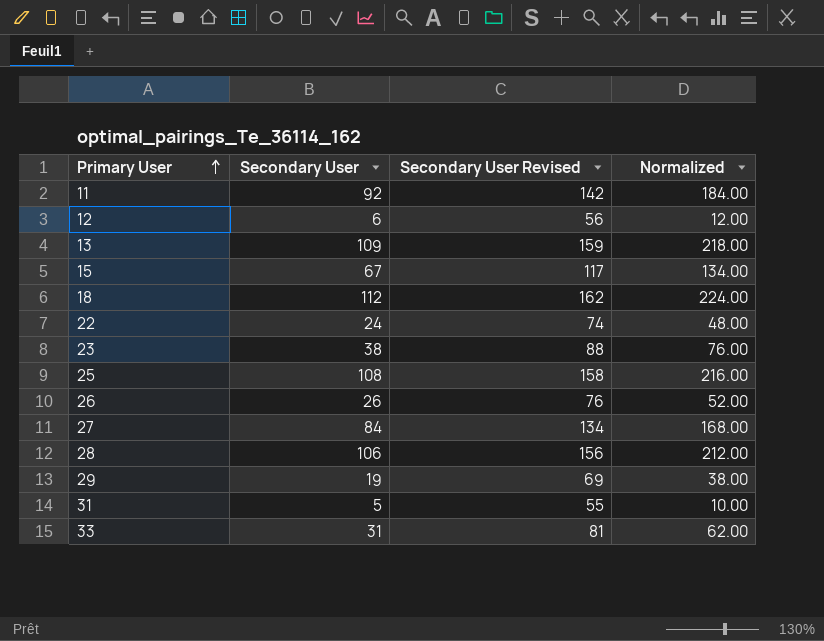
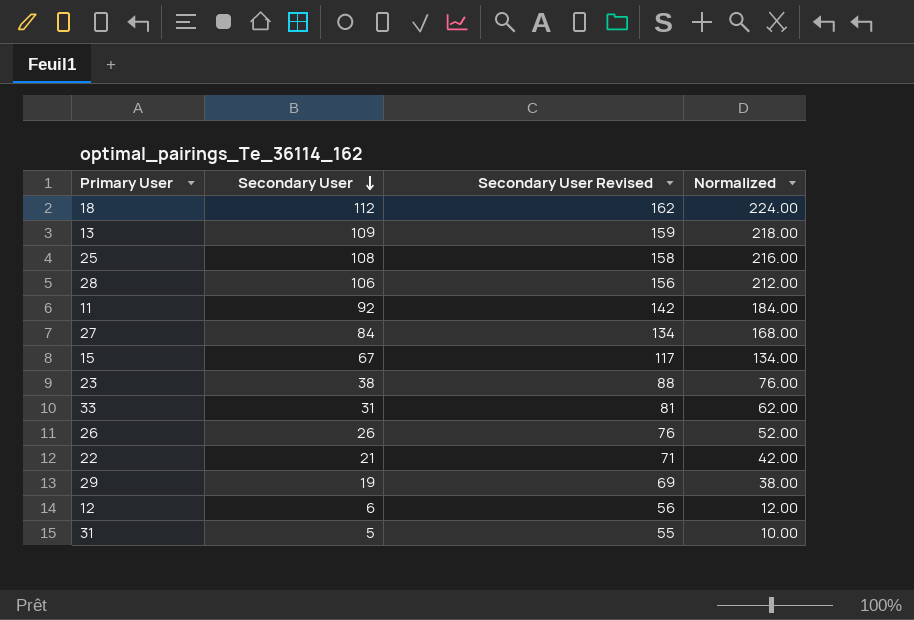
row order: Primary User ascending -> Secondary User descending
22 | Secondary User: 24 -> 21
22 | Secondary User Revised: 74 -> 71
22 | Normalized: 48.00 -> 42.00

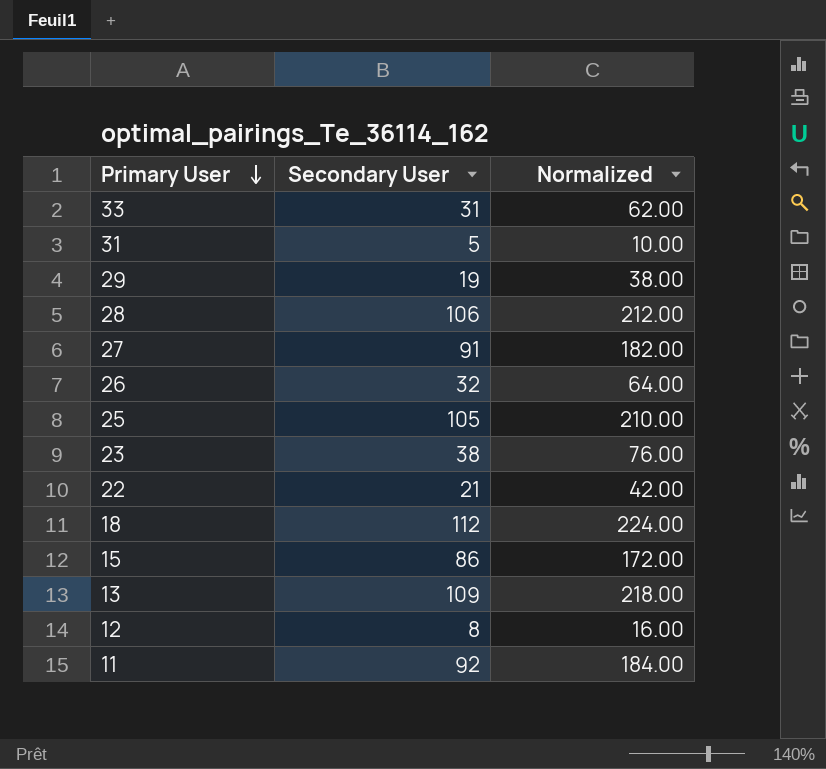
row order: Secondary User descending -> Primary User descending
column Secondary User Revised | formula: [Secondary User] + 50 -> none
27 | Secondary User: 84 -> 91
27 | Normalized: 168.00 -> 182.00
26 | Secondary User: 26 -> 32
26 | Normalized: 52.00 -> 64.00
25 | Secondary User: 108 -> 105
25 | Normalized: 216.00 -> 210.00
15 | Secondary User: 67 -> 86
15 | Normalized: 134.00 -> 172.00
12 | Secondary User: 6 -> 8
12 | Normalized: 12.00 -> 16.00

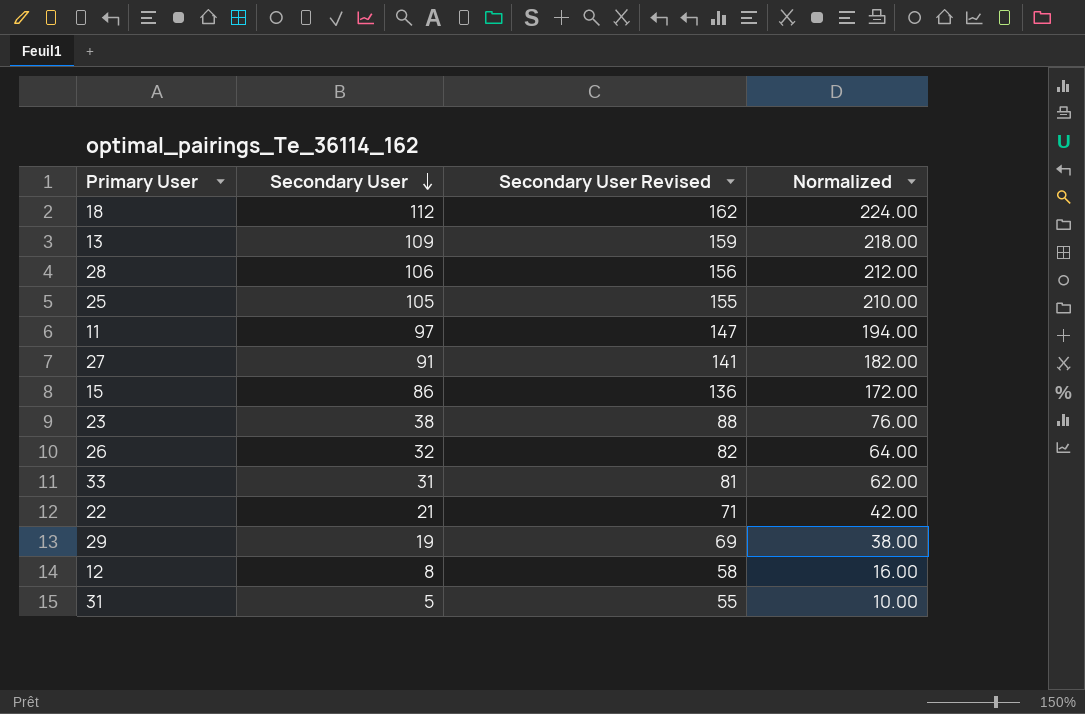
row order: Primary User descending -> Secondary User descending
column Secondary User Revised | formula: none -> [Secondary User] + 50
11 | Secondary User: 92 -> 97
11 | Normalized: 184.00 -> 194.00

